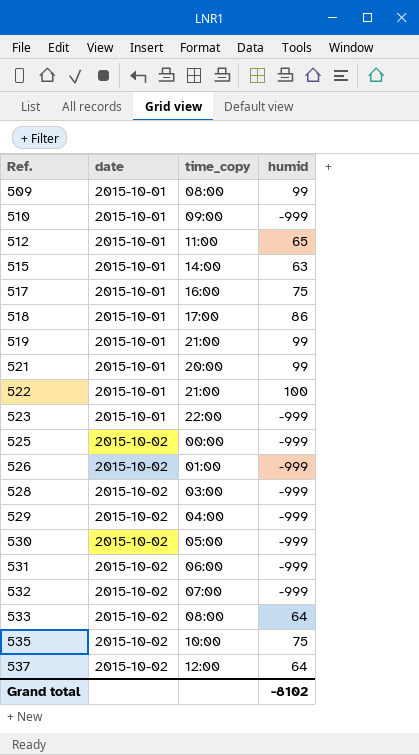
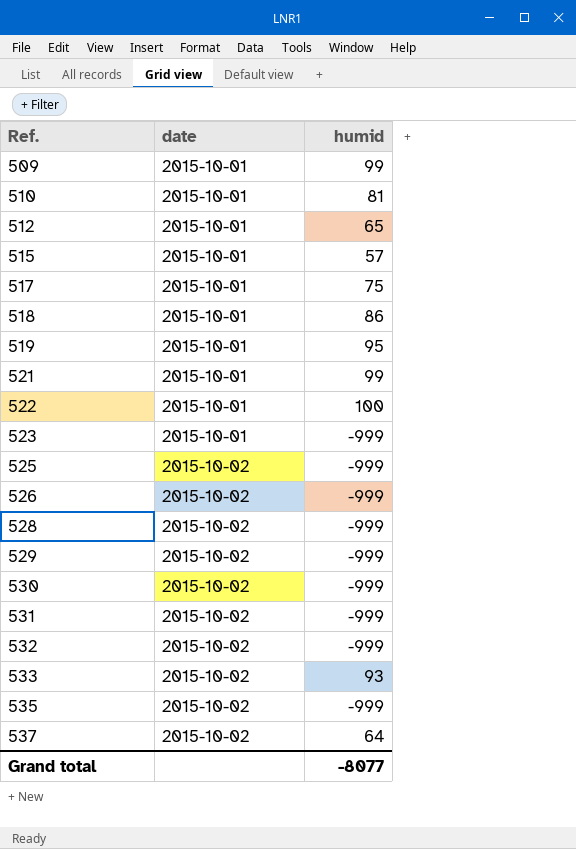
column time_copy | position: 3 -> none
510 | humid: -999 -> 81
515 | humid: 63 -> 57
519 | humid: 99 -> 95
533 | humid: 64 -> 93
535 | humid: 75 -> -999
Grand total | humid: -8102 -> -8077

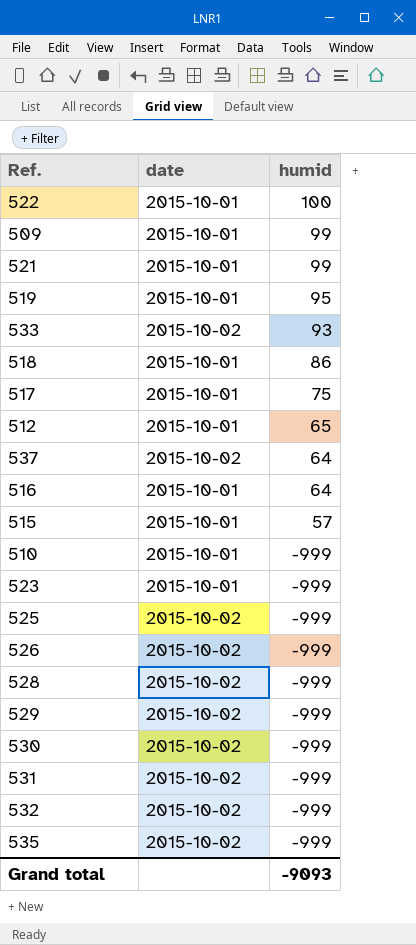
row order: Ref. ascending -> humid descending
row 516: none -> 2015-10-01 | 64
510 | humid: 81 -> -999
Grand total | humid: -8077 -> -9093

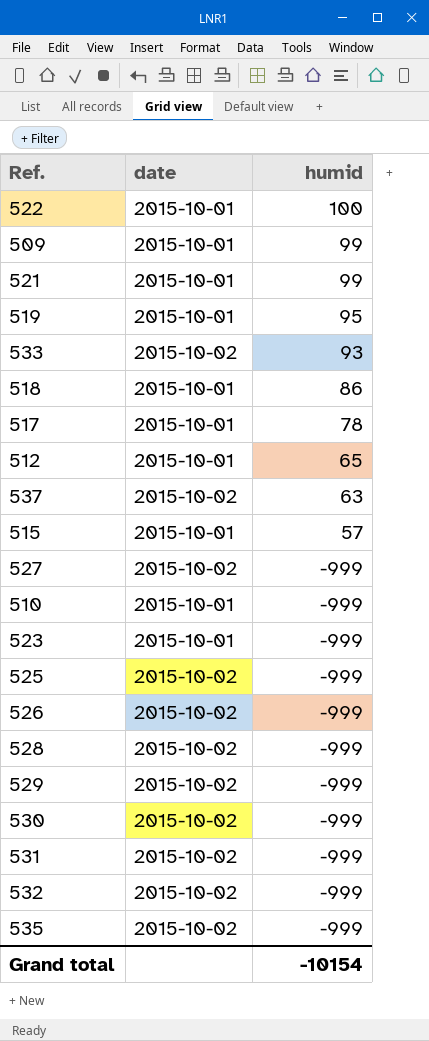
row 516: 2015-10-01 | 64 -> none
517 | humid: 75 -> 78
537 | humid: 64 -> 63
row 527: none -> 2015-10-02 | -999
Grand total | humid: -9093 -> -10154

